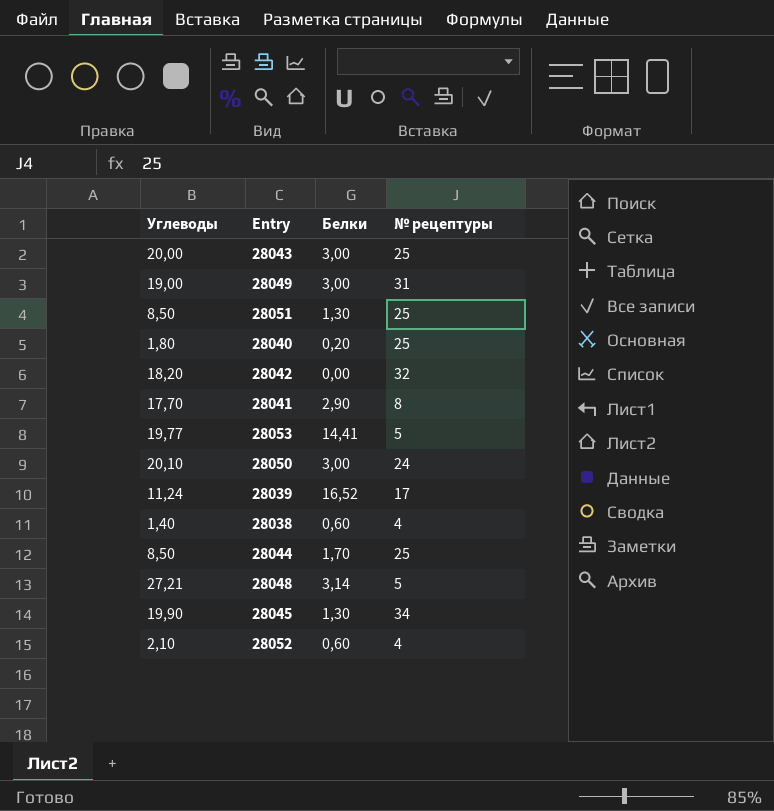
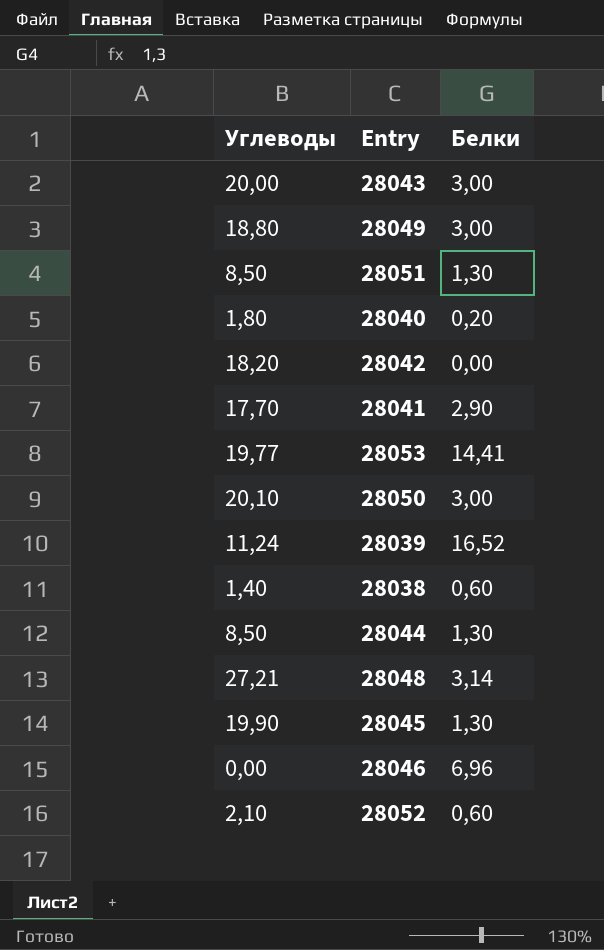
column № рецептуры | position: 4 -> none
28049 | Углеводы: 19,00 -> 18,80
28044 | Белки: 1,70 -> 1,30
row 28046: none -> 0,00 | 6,96

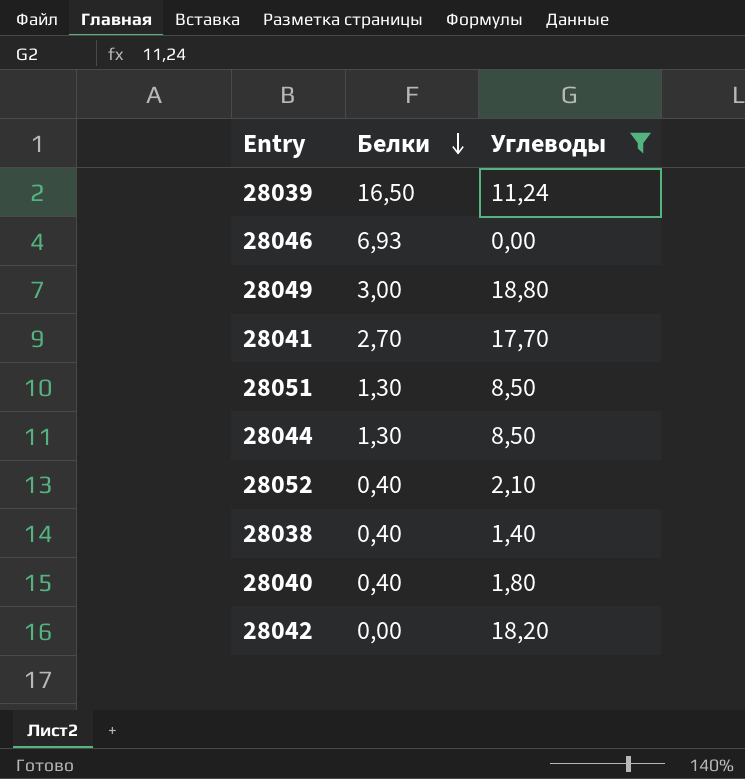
filter: none -> Углеводы <= 18,80
row order: none -> Белки descending
column Углеводы | position: 1 -> 3
28039 | Белки: 16,52 -> 16,50
28046 | Белки: 6,96 -> 6,93
28041 | Белки: 2,90 -> 2,70
28052 | Белки: 0,60 -> 0,40
28038 | Белки: 0,60 -> 0,40
28040 | Белки: 0,20 -> 0,40

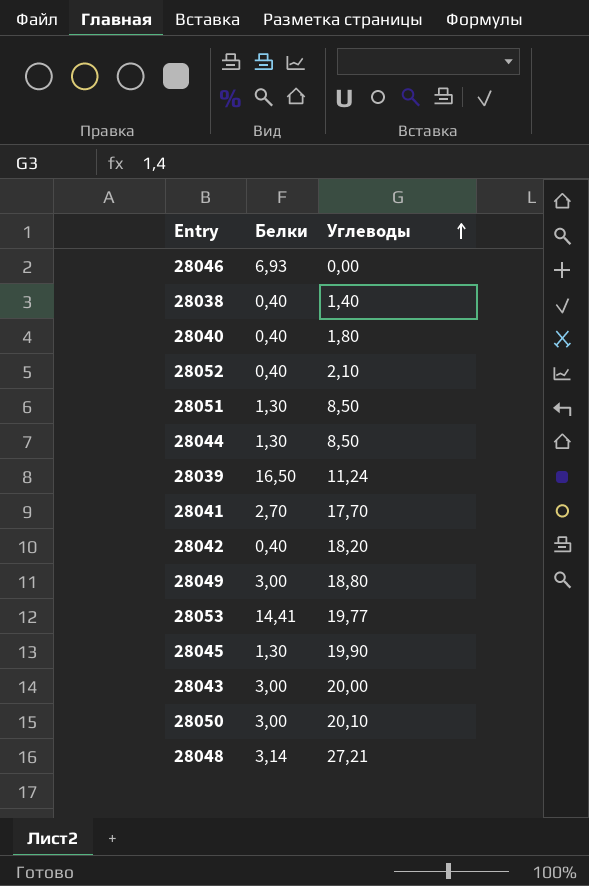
filter: Углеводы <= 18,80 -> none
row order: Белки descending -> Углеводы ascending
28042 | Белки: 0,00 -> 0,40

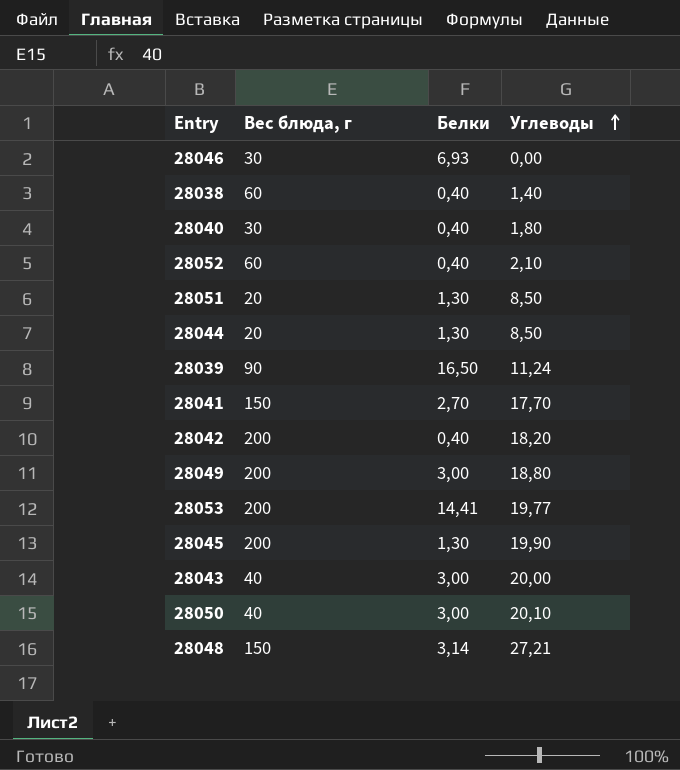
column Вес блюда, г | position: none -> 2

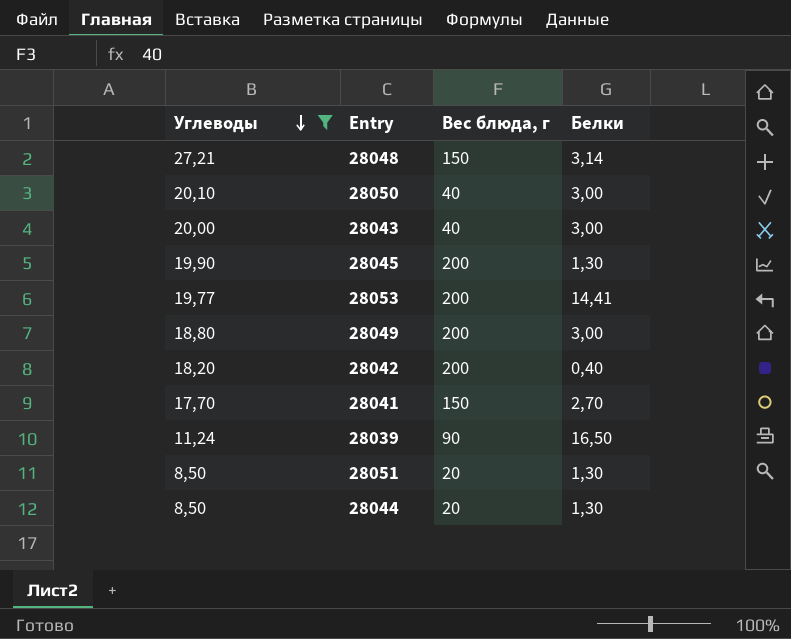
filter: none -> Углеводы >= 8,50
row order: Углеводы ascending -> Углеводы descending
column Углеводы | position: 4 -> 1

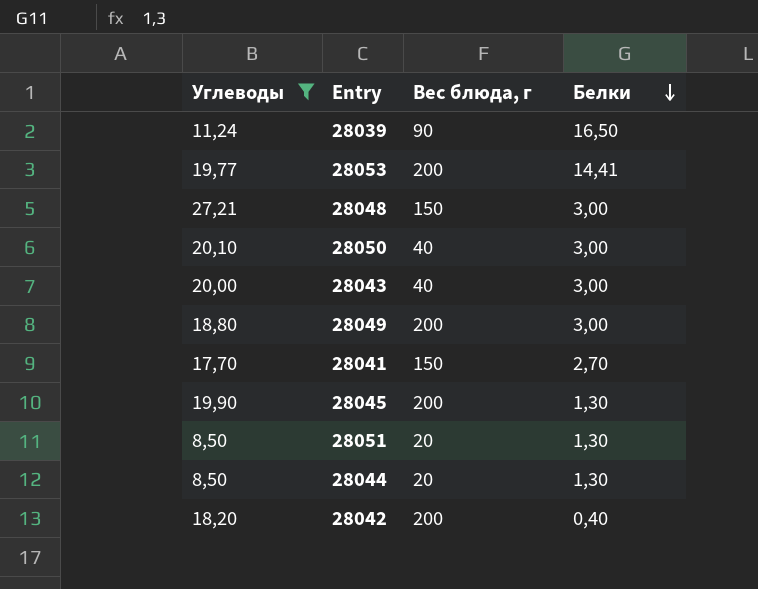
row order: Углеводы descending -> Белки descending
28048 | Белки: 3,14 -> 3,00

